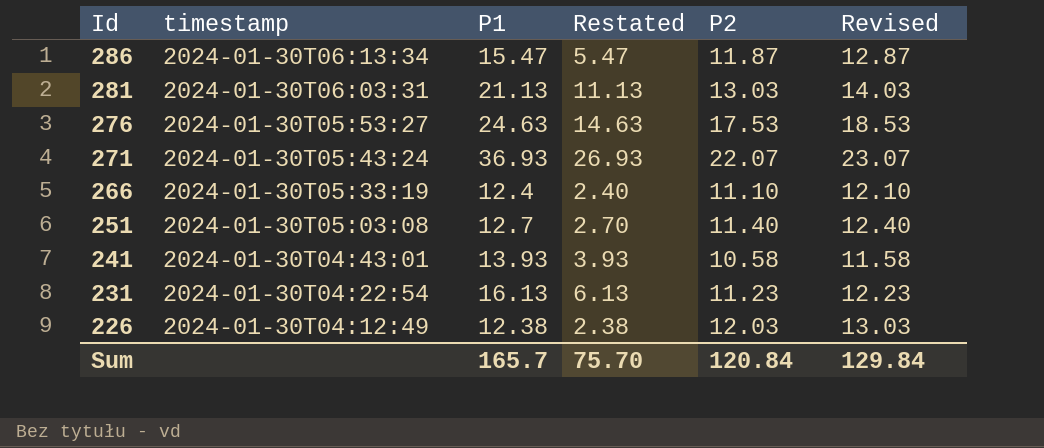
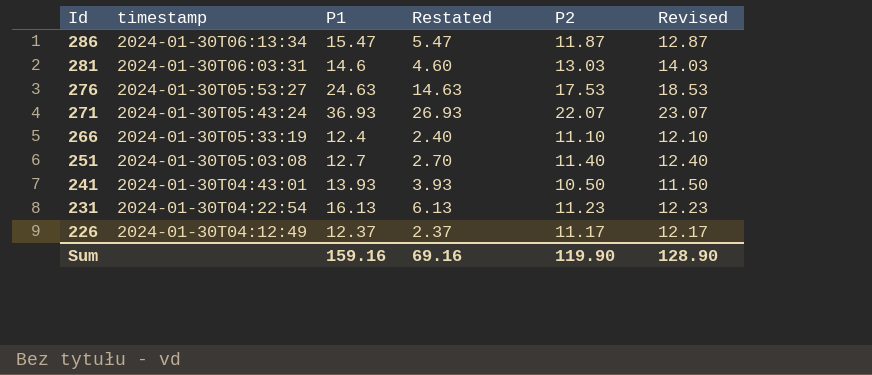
281 | P1: 21.13 -> 14.6
281 | Restated: 11.13 -> 4.60
241 | P2: 10.58 -> 10.50
241 | Revised: 11.58 -> 11.50
226 | P1: 12.38 -> 12.37
226 | Restated: 2.38 -> 2.37
226 | P2: 12.03 -> 11.17
226 | Revised: 13.03 -> 12.17
Sum | P1: 165.7 -> 159.16
Sum | Restated: 75.70 -> 69.16
Sum | P2: 120.84 -> 119.90
Sum | Revised: 129.84 -> 128.90

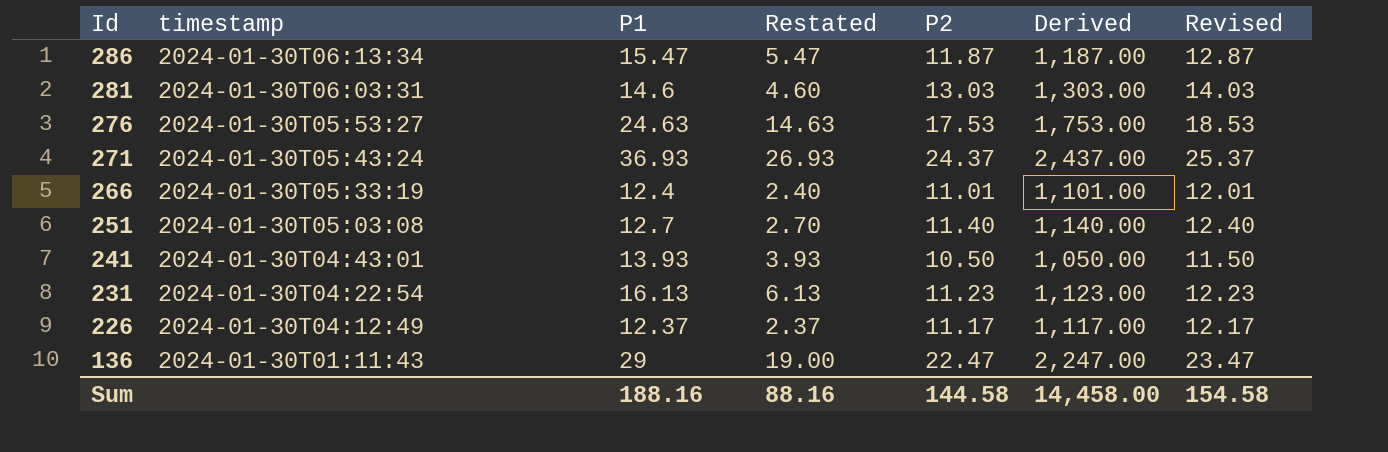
column Derived | formula: none -> [P2] * 100
271 | P2: 22.07 -> 24.37
271 | Revised: 23.07 -> 25.37
266 | P2: 11.10 -> 11.01
266 | Revised: 12.10 -> 12.01
row 136: none -> 2024-01-30T01:11:43 | 29 | 19.00 | 22.47 | 2,247.00 | 23.47
Sum | P1: 159.16 -> 188.16
Sum | Restated: 69.16 -> 88.16
Sum | P2: 119.90 -> 144.58
Sum | Revised: 128.90 -> 154.58

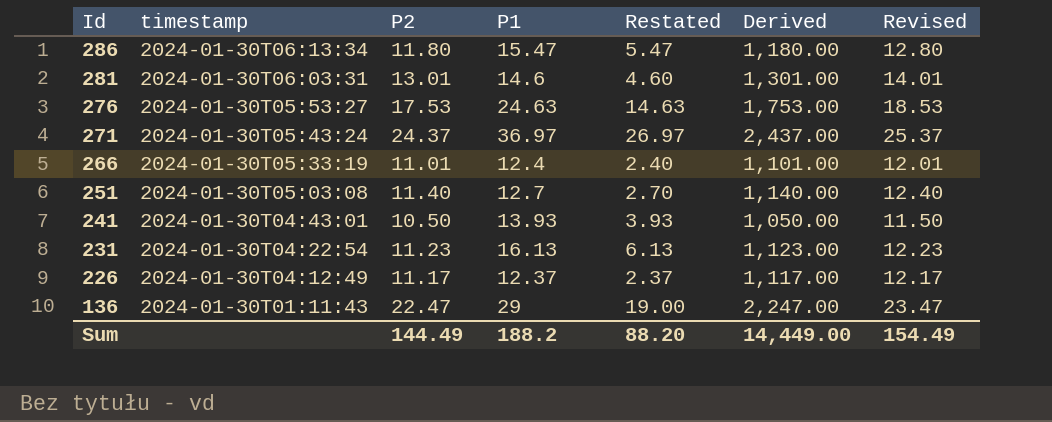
column P2 | position: 5 -> 3
286 | P2: 11.87 -> 11.80
286 | Derived: 1,187.00 -> 1,180.00
286 | Revised: 12.87 -> 12.80
281 | P2: 13.03 -> 13.01
281 | Derived: 1,303.00 -> 1,301.00
281 | Revised: 14.03 -> 14.01
271 | P1: 36.93 -> 36.97
271 | Restated: 26.93 -> 26.97
Sum | P2: 144.58 -> 144.49
Sum | P1: 188.16 -> 188.2
Sum | Restated: 88.16 -> 88.20
Sum | Derived: 14,458.00 -> 14,449.00
Sum | Revised: 154.58 -> 154.49

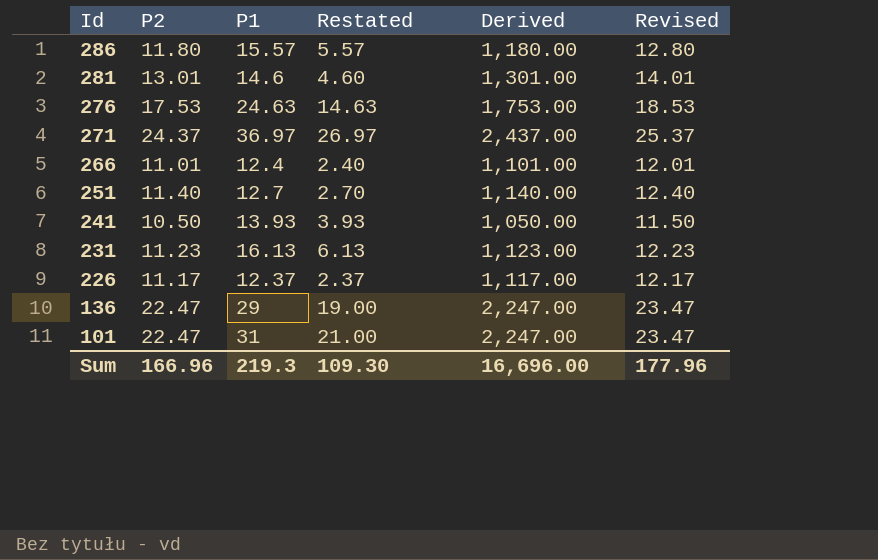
column timestamp | position: 2 -> none
286 | P1: 15.47 -> 15.57
286 | Restated: 5.47 -> 5.57
row 101: none -> 22.47 | 31 | 21.00 | 2,247.00 | 23.47
Sum | P2: 144.49 -> 166.96
Sum | P1: 188.2 -> 219.3
Sum | Restated: 88.20 -> 109.30
Sum | Derived: 14,449.00 -> 16,696.00
Sum | Revised: 154.49 -> 177.96

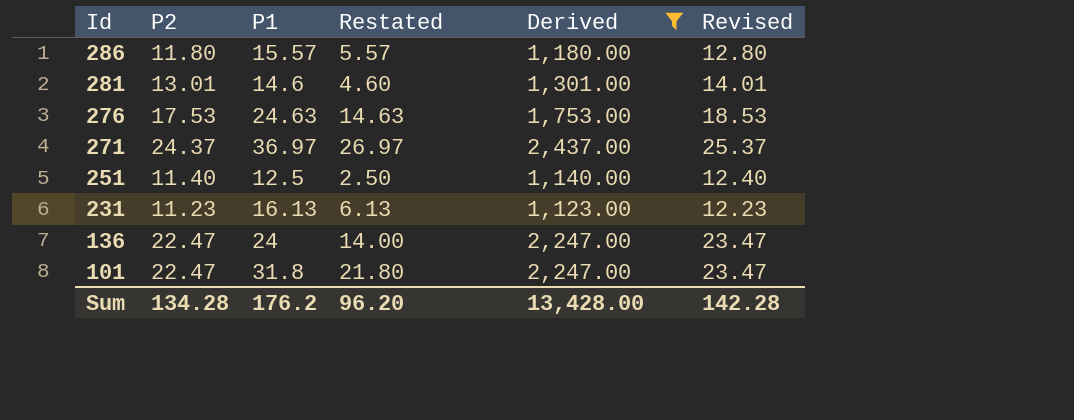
filter: none -> Derived >= 1,123.00
251 | P1: 12.7 -> 12.5
251 | Restated: 2.70 -> 2.50
136 | P1: 29 -> 24
136 | Restated: 19.00 -> 14.00
101 | P1: 31 -> 31.8
101 | Restated: 21.00 -> 21.80
Sum | P2: 166.96 -> 134.28
Sum | P1: 219.3 -> 176.2
Sum | Restated: 109.30 -> 96.20
Sum | Derived: 16,696.00 -> 13,428.00
Sum | Revised: 177.96 -> 142.28

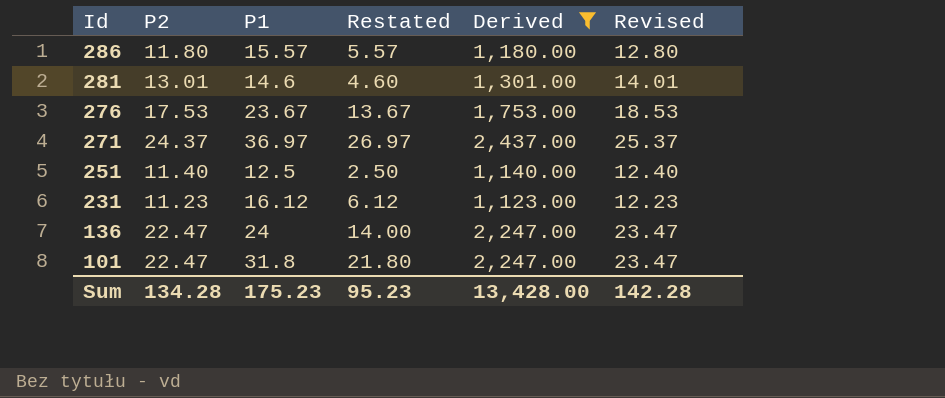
276 | P1: 24.63 -> 23.67
276 | Restated: 14.63 -> 13.67
231 | P1: 16.13 -> 16.12
231 | Restated: 6.13 -> 6.12
Sum | P1: 176.2 -> 175.23
Sum | Restated: 96.20 -> 95.23

